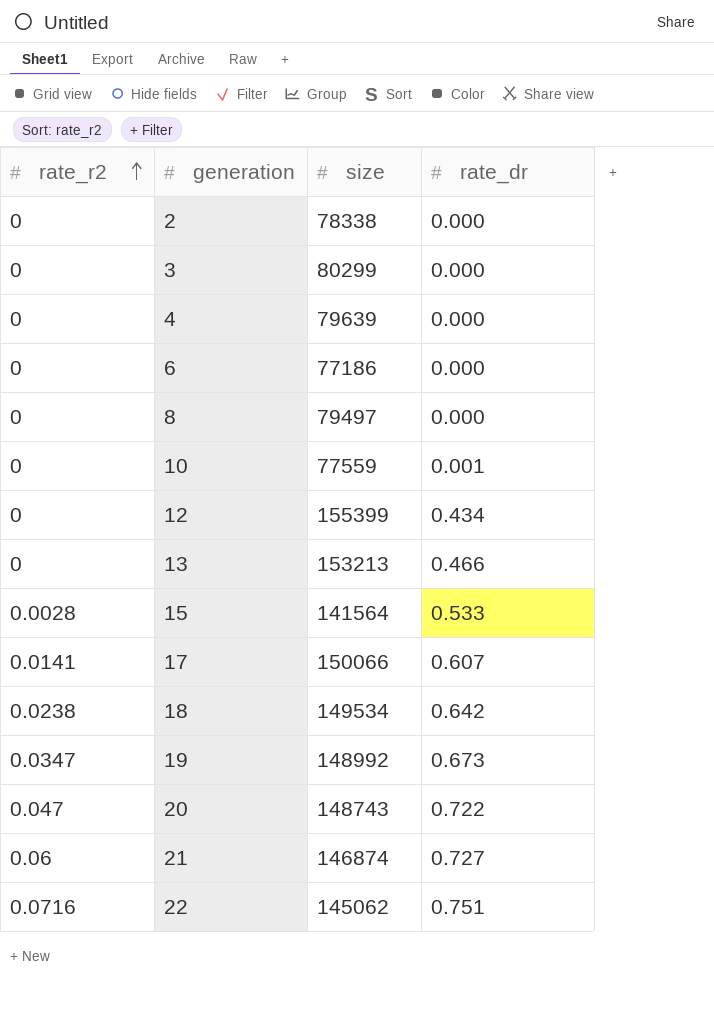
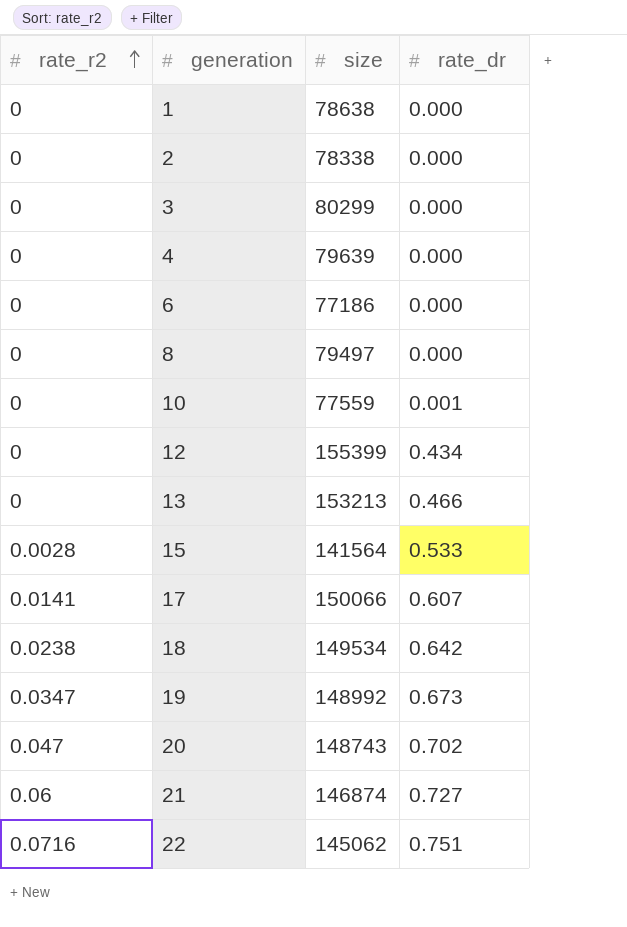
row 1: none -> 0 | 78638 | 0.000
20 | rate_dr: 0.722 -> 0.702

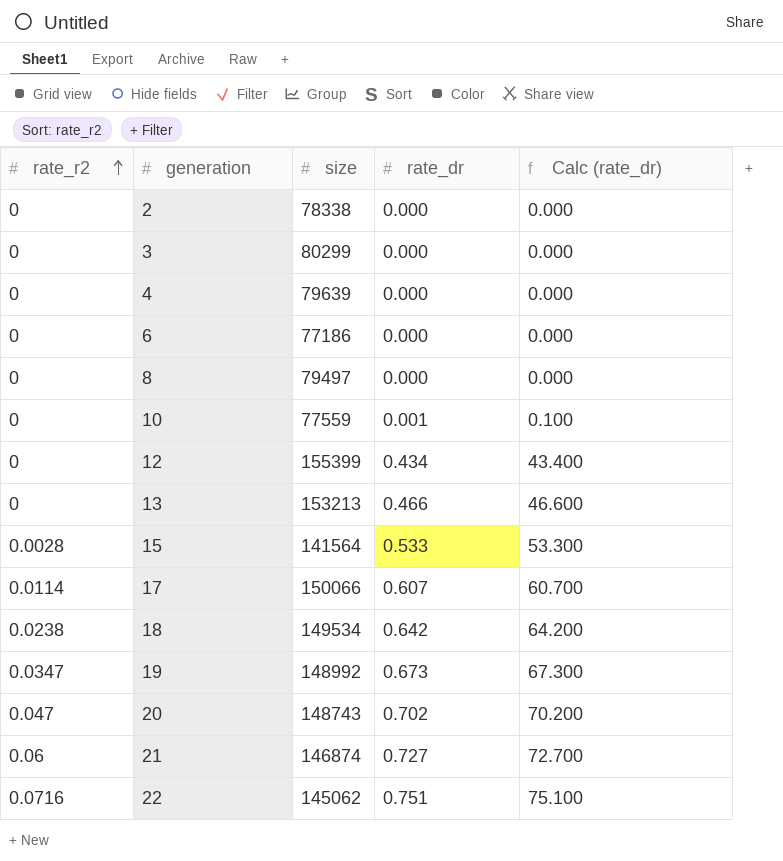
column Calc (rate_dr) | formula: none -> [rate_dr] * 100
row 1: 0 | 78638 | 0.000 -> none
17 | rate_r2: 0.0141 -> 0.0114

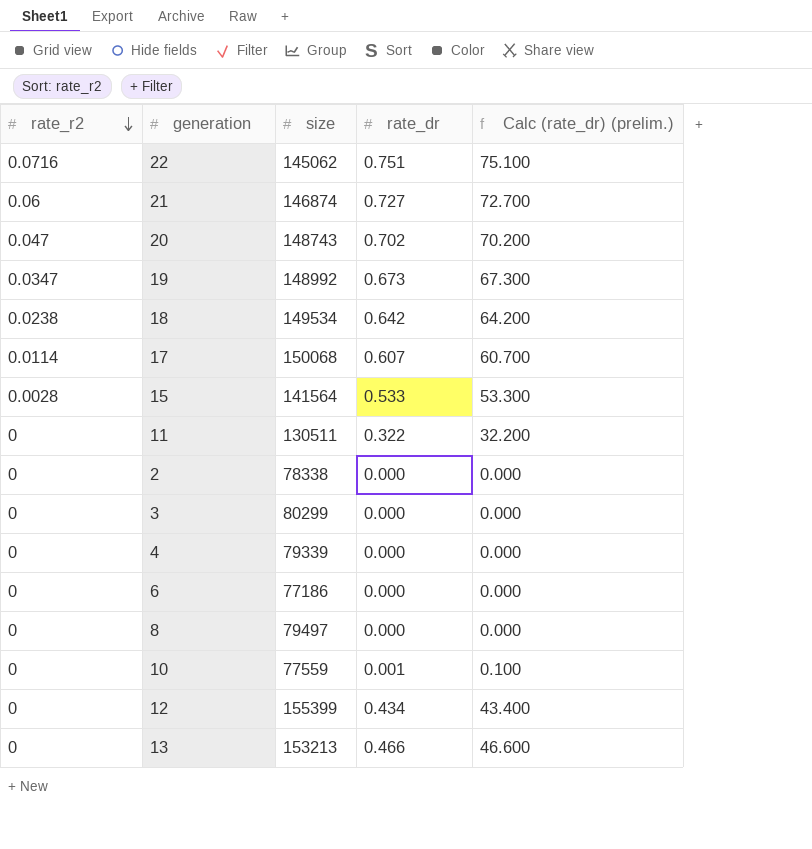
row order: rate_r2 ascending -> rate_r2 descending
column name: Calc (rate_dr) -> Calc (rate_dr) (prelim.)
17 | size: 150066 -> 150068
row 11: none -> 0 | 130511 | 0.322 | 32.200
4 | size: 79639 -> 79339

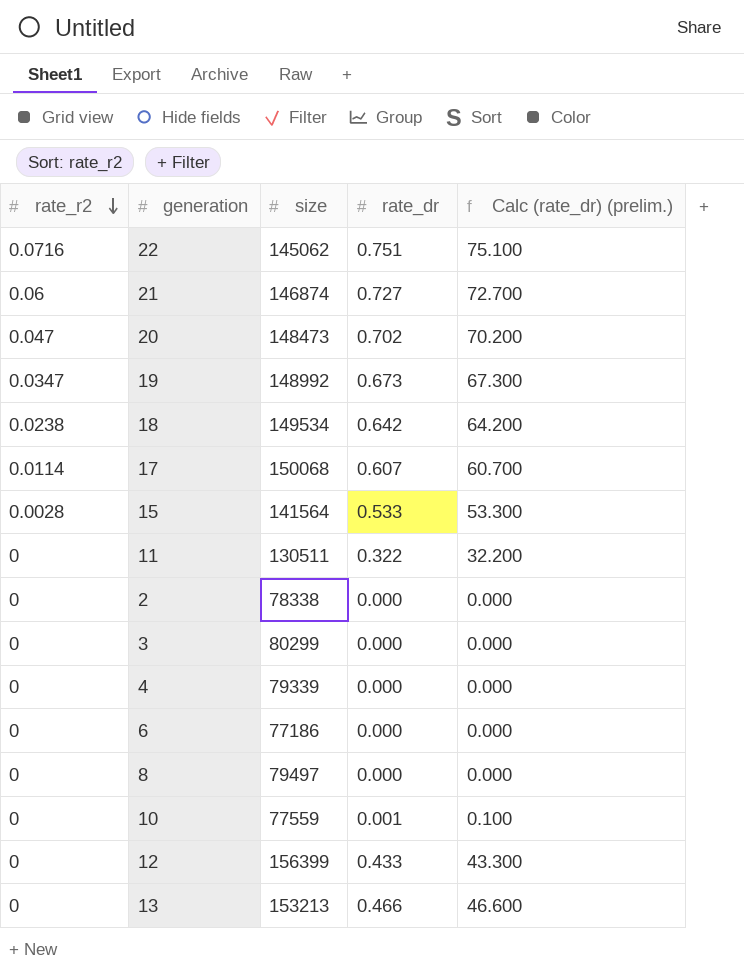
20 | size: 148743 -> 148473
12 | size: 155399 -> 156399
12 | rate_dr: 0.434 -> 0.433
12 | Calc (rate_dr) (prelim.): 43.400 -> 43.300

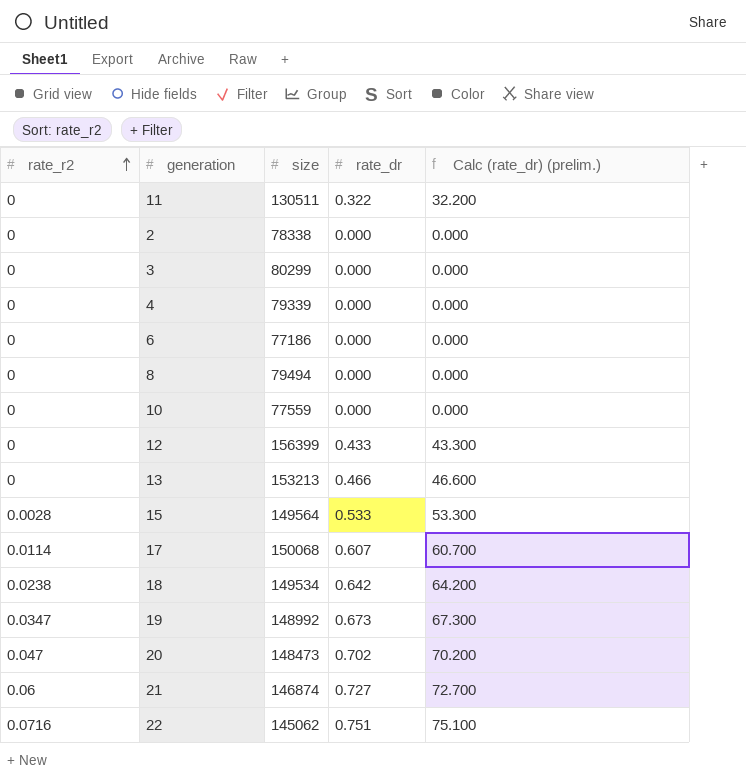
row order: rate_r2 descending -> rate_r2 ascending
8 | size: 79497 -> 79494
10 | rate_dr: 0.001 -> 0.000
10 | Calc (rate_dr) (prelim.): 0.100 -> 0.000
15 | size: 141564 -> 149564

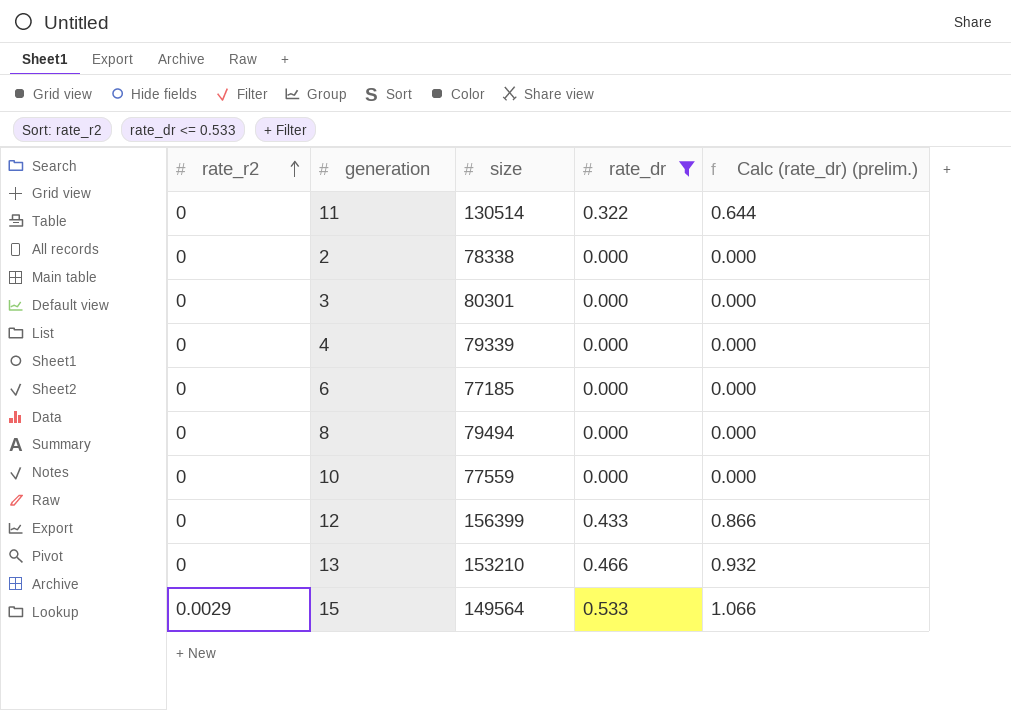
filter: none -> rate_dr <= 0.533
column Calc (rate_dr) (prelim.) | formula: [rate_dr] * 100 -> [rate_dr] * 2
11 | size: 130511 -> 130514
3 | size: 80299 -> 80301
6 | size: 77186 -> 77185
13 | size: 153213 -> 153210
15 | rate_r2: 0.0028 -> 0.0029

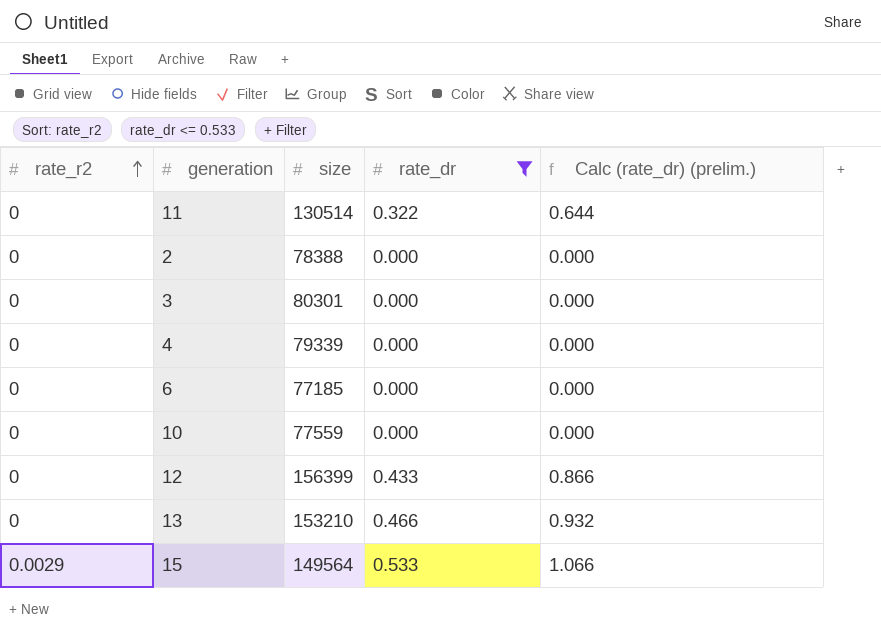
row 8: 0 | 79494 | 0.000 | 0.000 -> none
2 | size: 78338 -> 78388

